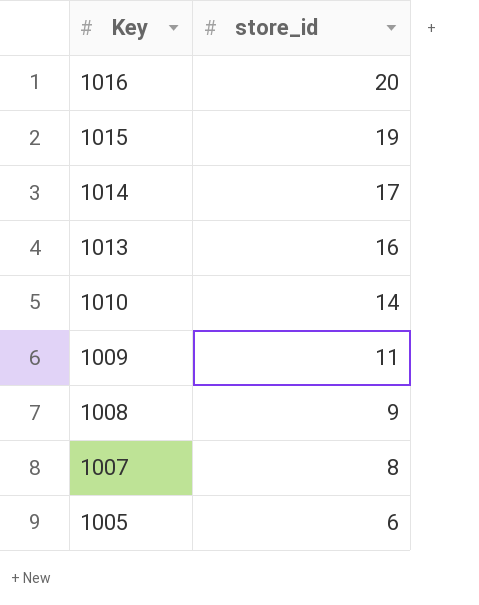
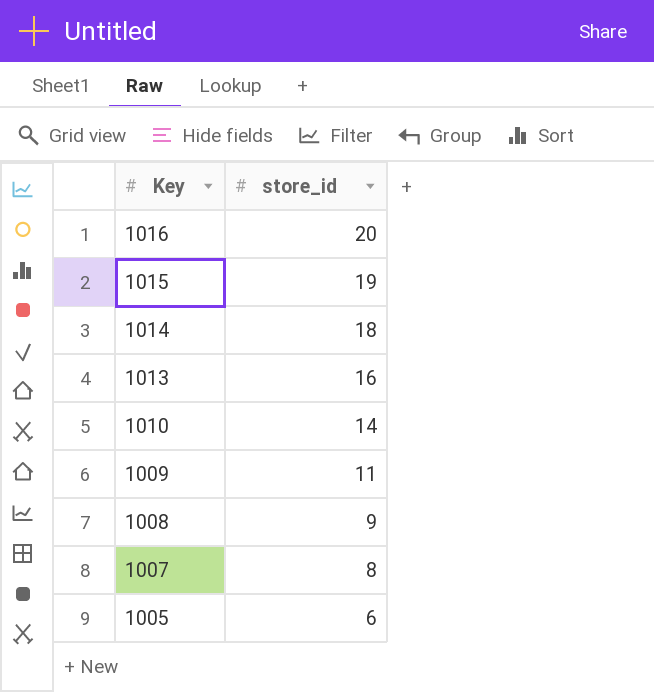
1014 | store_id: 17 -> 18

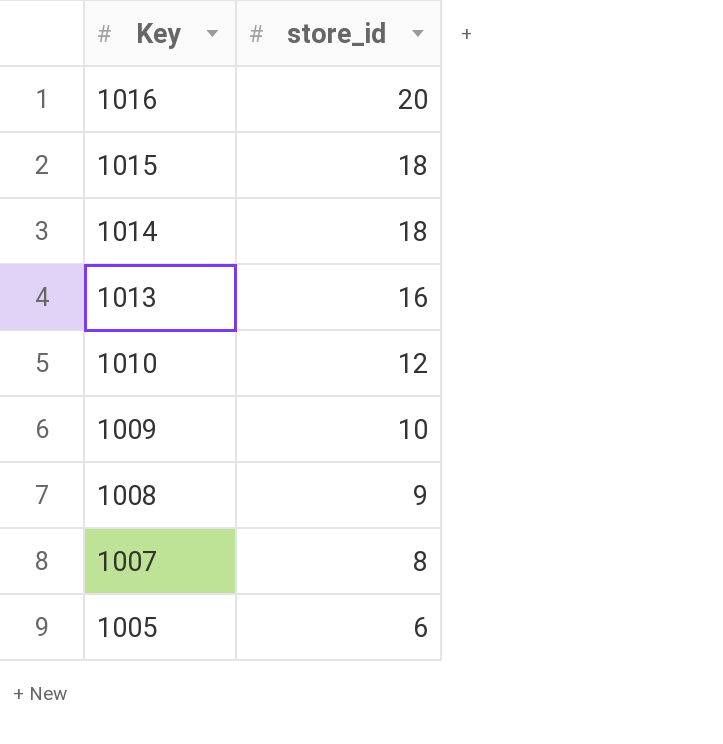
1015 | store_id: 19 -> 18
1010 | store_id: 14 -> 12
1009 | store_id: 11 -> 10

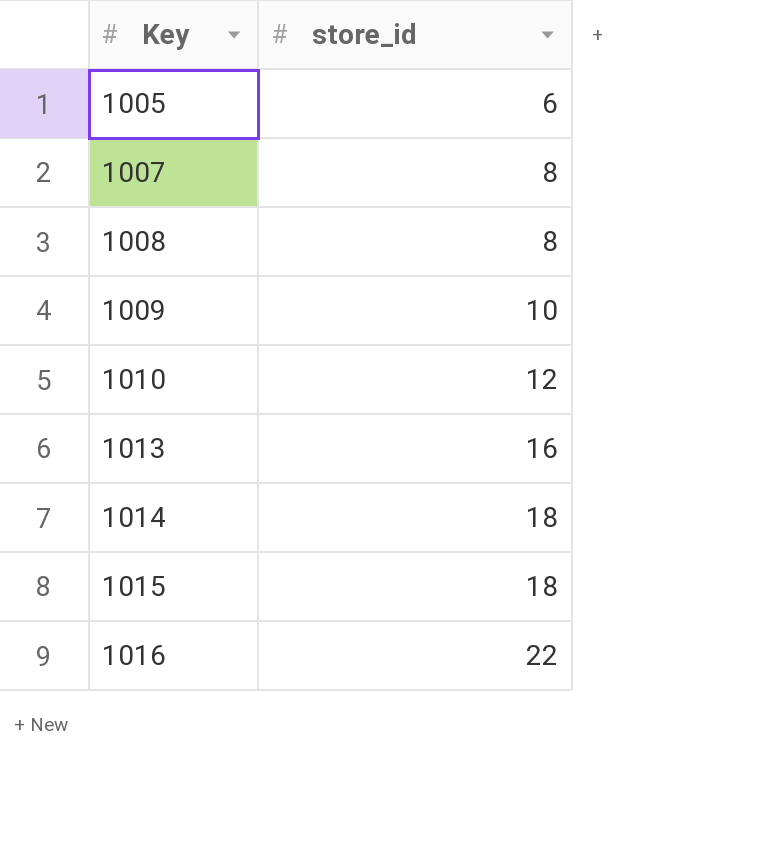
row order: Key descending -> Key ascending
1008 | store_id: 9 -> 8
1016 | store_id: 20 -> 22

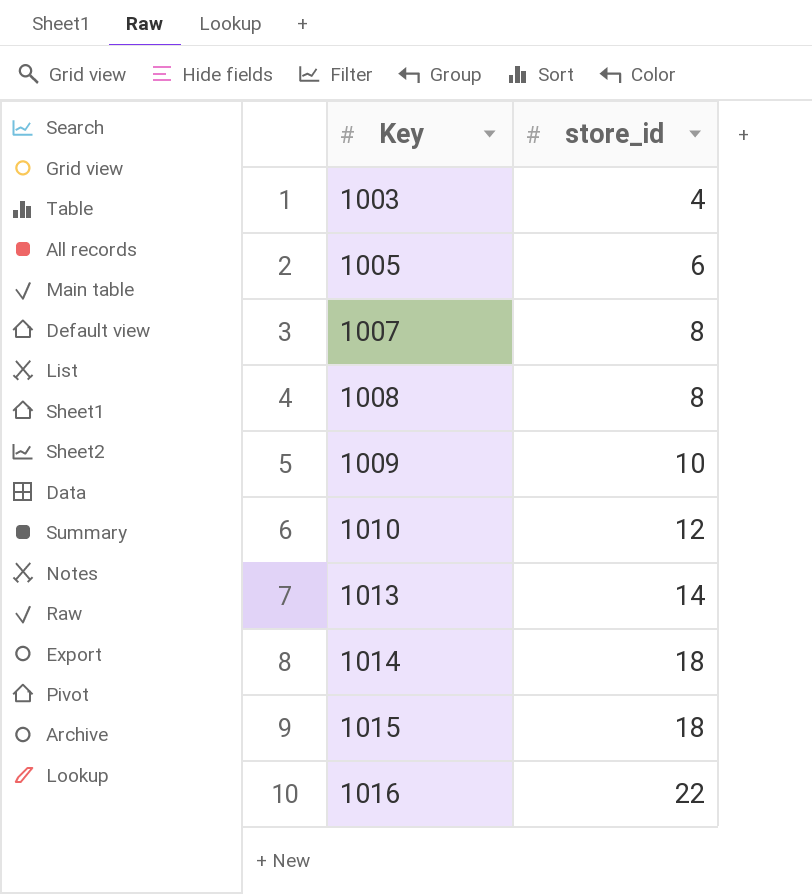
row 1003: none -> 4
1013 | store_id: 16 -> 14

